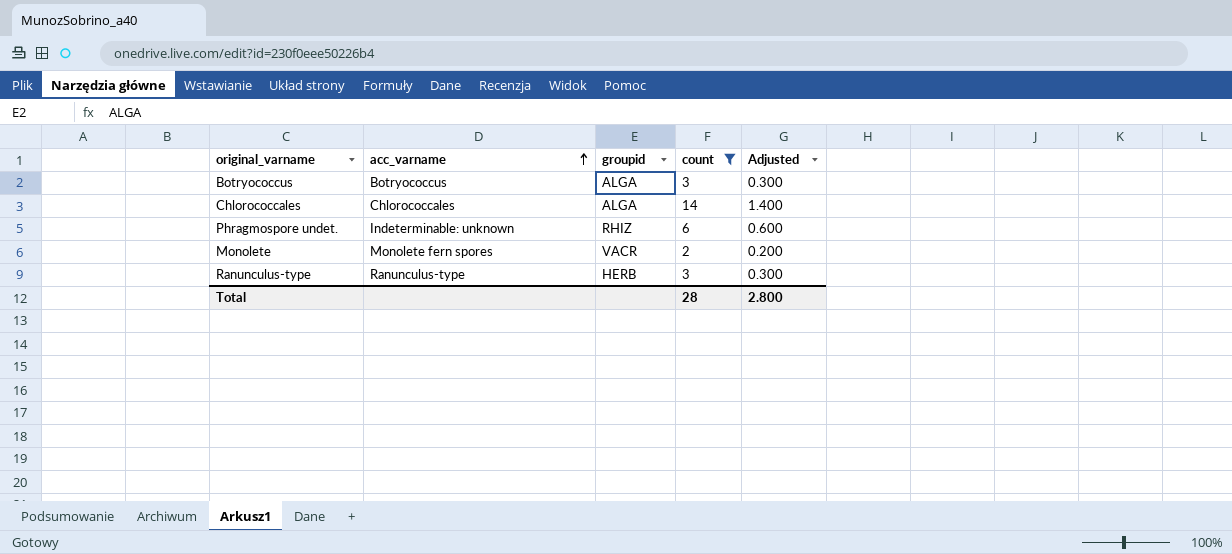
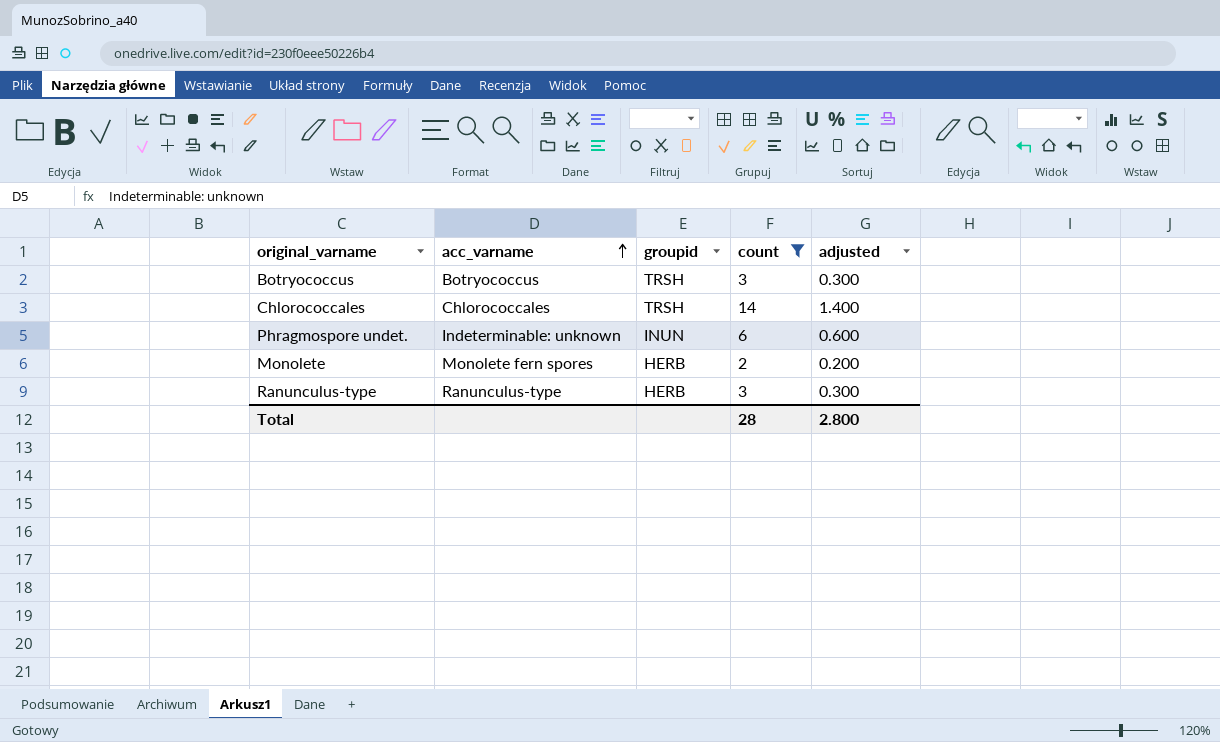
column name: Adjusted -> adjusted
Botryococcus | groupid: ALGA -> TRSH
Chlorococcales | groupid: ALGA -> TRSH
Phragmospore undet. | groupid: RHIZ -> INUN
Monolete | groupid: VACR -> HERB

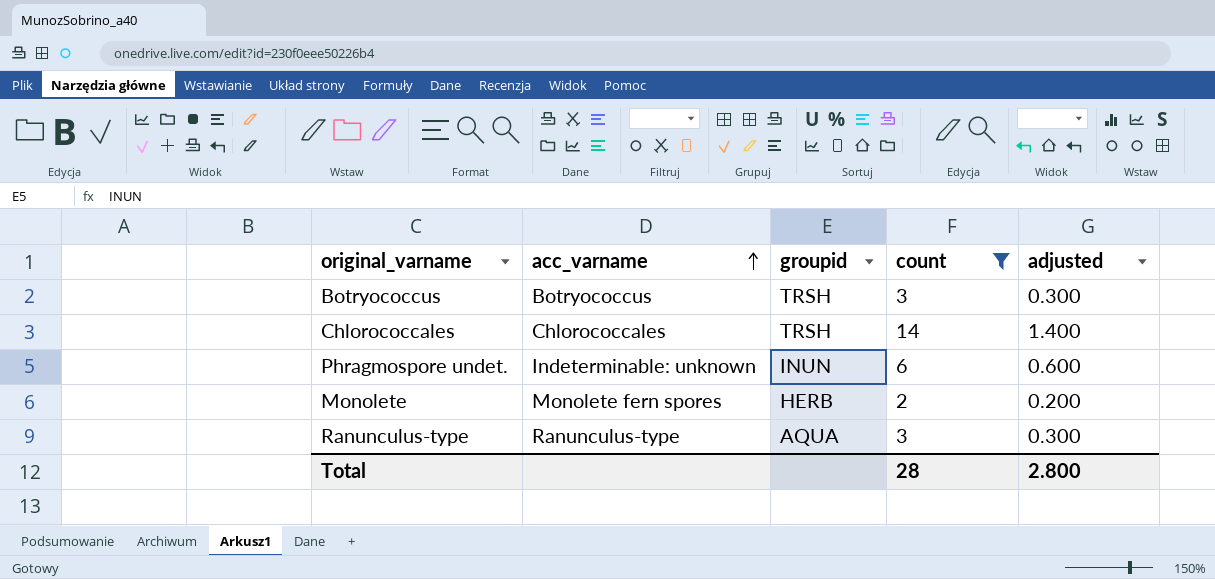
Ranunculus-type | groupid: HERB -> AQUA

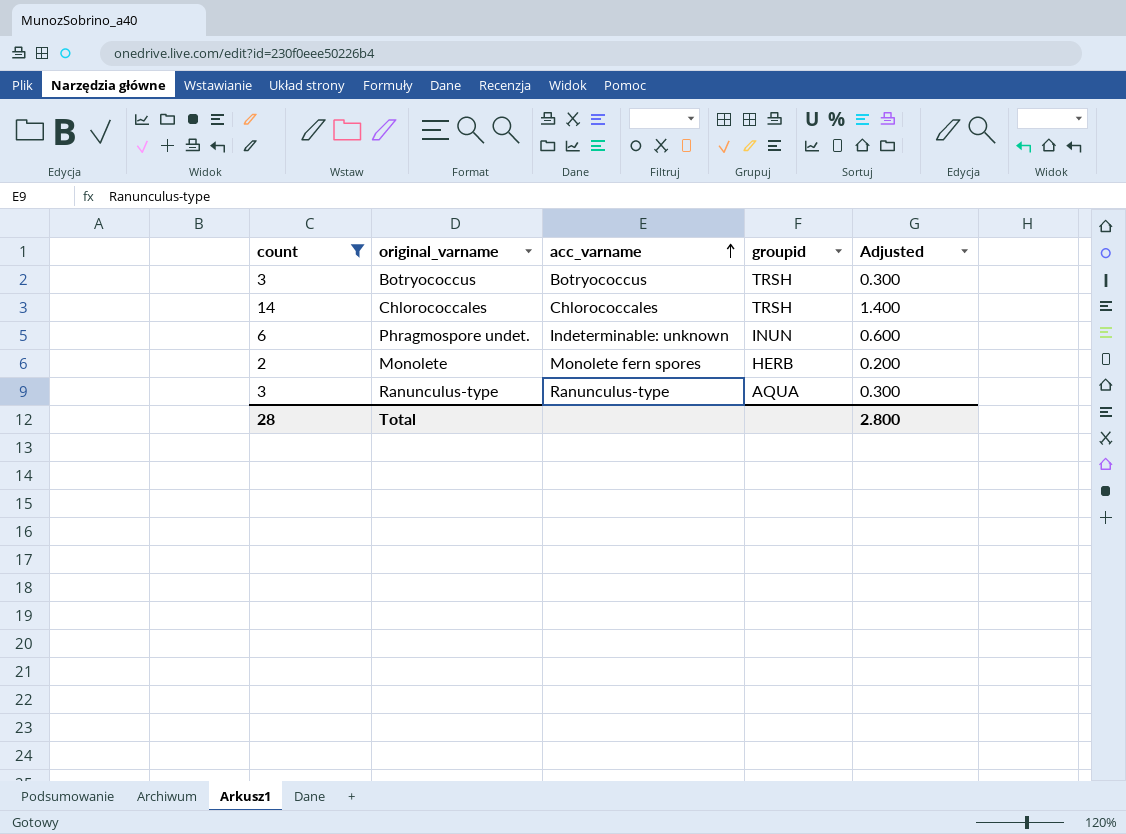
column count | position: 4 -> 1
column name: adjusted -> Adjusted

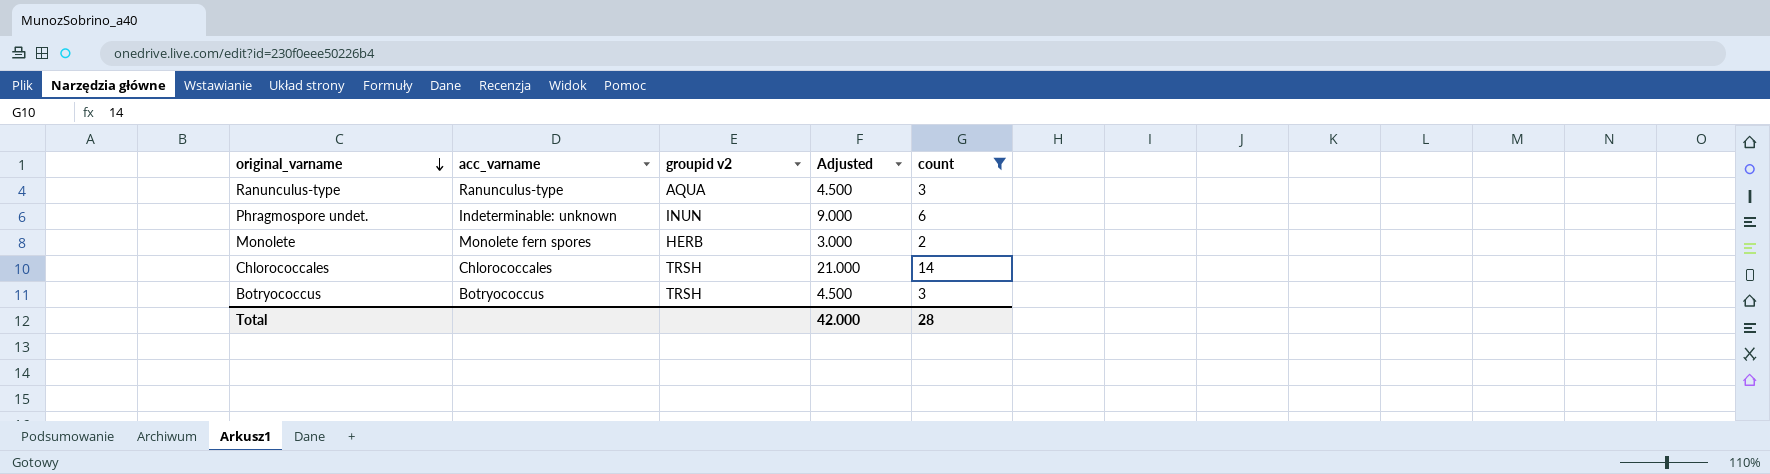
row order: acc_varname ascending -> original_varname descending
column name: groupid -> groupid v2
column Adjusted | formula: [count] * 0.1 -> [count] * 1.5
column count | position: 1 -> 5
Total | Adjusted: 2.800 -> 42.000

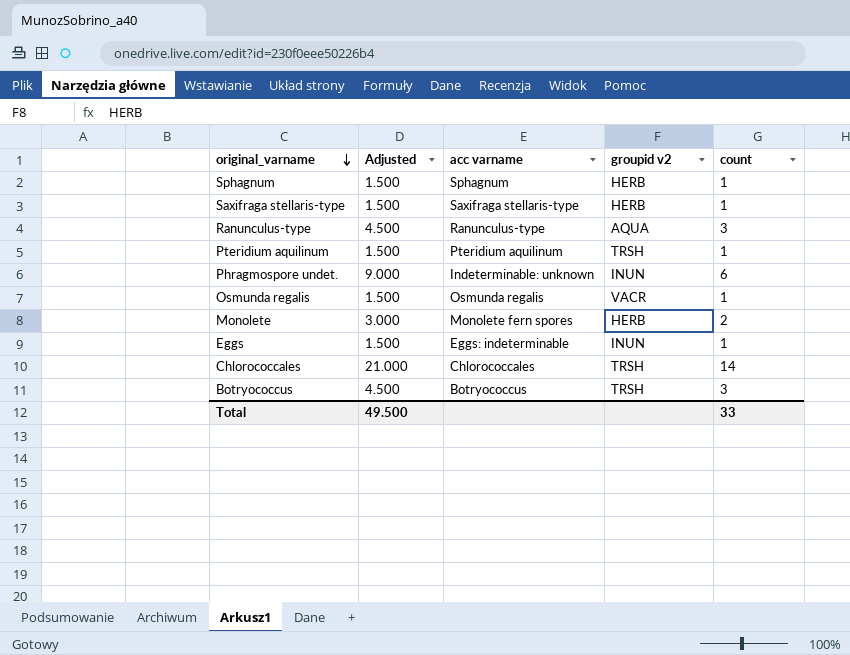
filter: count != 1 -> none
column Adjusted | position: 4 -> 2
column name: acc_varname -> acc varname
Total | Adjusted: 42.000 -> 49.500
Total | count: 28 -> 33

